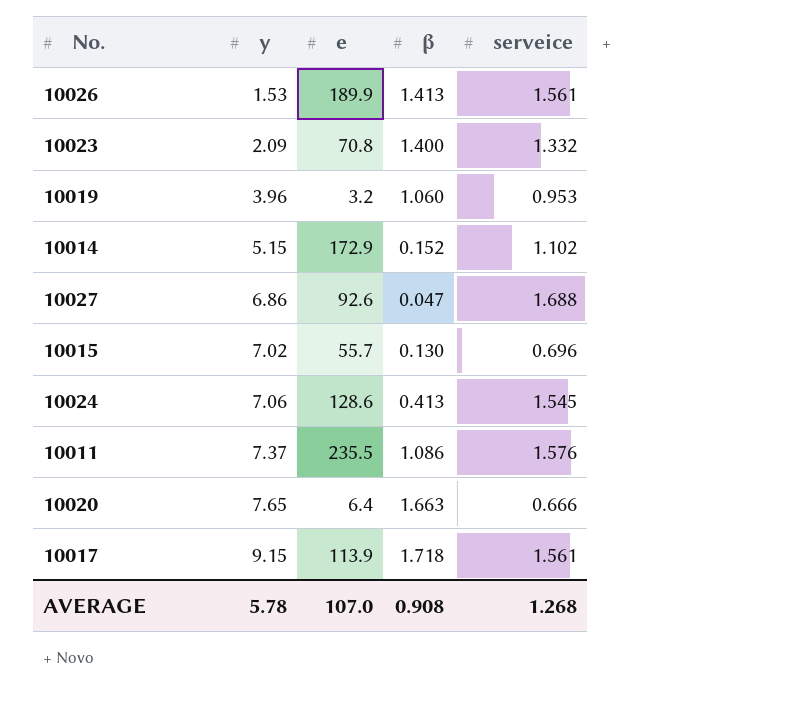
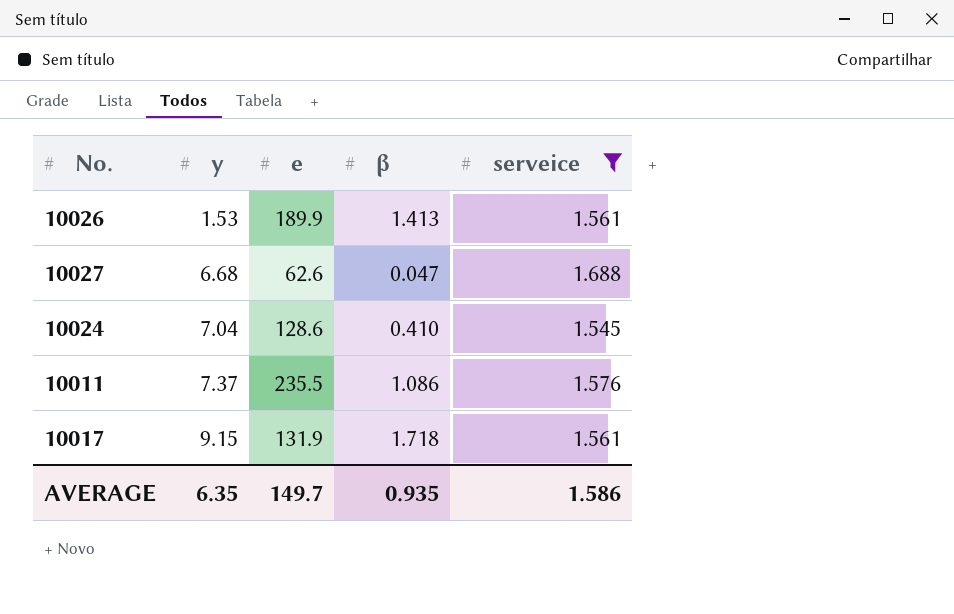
filter: none -> serveice >= 1.545
10027 | y: 6.86 -> 6.68
10027 | e: 92.6 -> 62.6
10024 | y: 7.06 -> 7.04
10024 | β: 0.413 -> 0.410
10017 | e: 113.9 -> 131.9
AVERAGE | y: 5.78 -> 6.35
AVERAGE | e: 107.0 -> 149.7
AVERAGE | β: 0.908 -> 0.935
AVERAGE | serveice: 1.268 -> 1.586

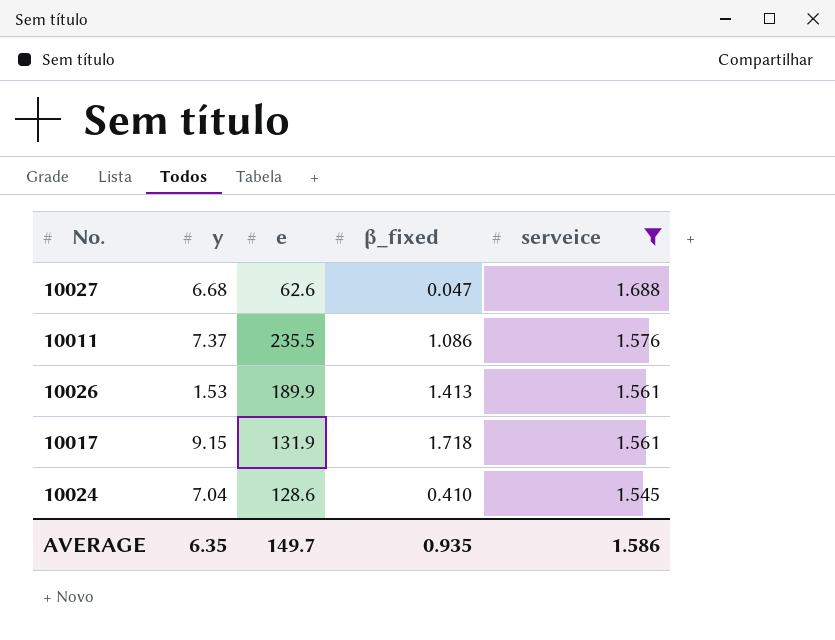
row order: y ascending -> serveice descending
column name: β -> β_fixed

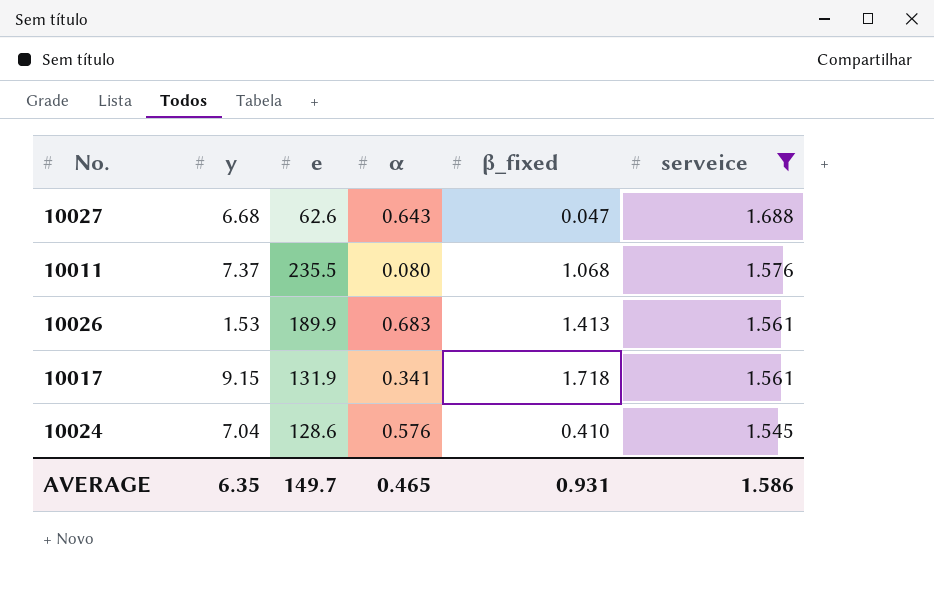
column α | position: none -> 4
10011 | β_fixed: 1.086 -> 1.068
AVERAGE | β_fixed: 0.935 -> 0.931

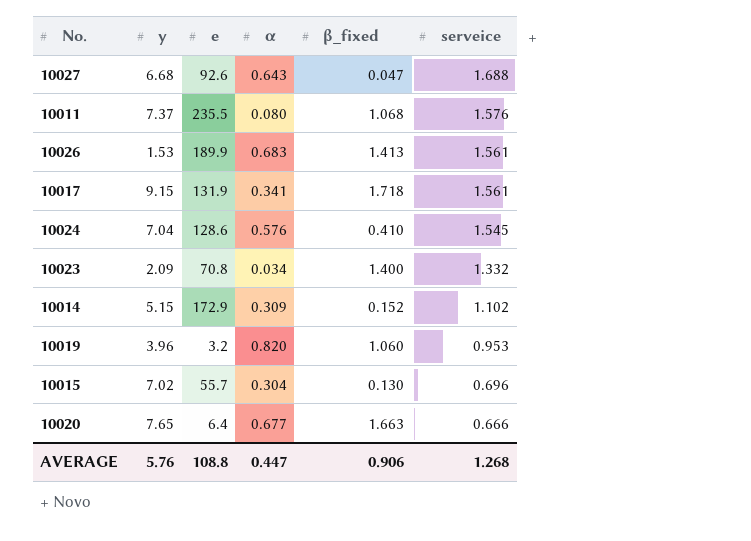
filter: serveice >= 1.545 -> none
10027 | e: 62.6 -> 92.6
AVERAGE | y: 6.35 -> 5.76
AVERAGE | e: 149.7 -> 108.8
AVERAGE | α: 0.465 -> 0.447
AVERAGE | β_fixed: 0.931 -> 0.906
AVERAGE | serveice: 1.586 -> 1.268

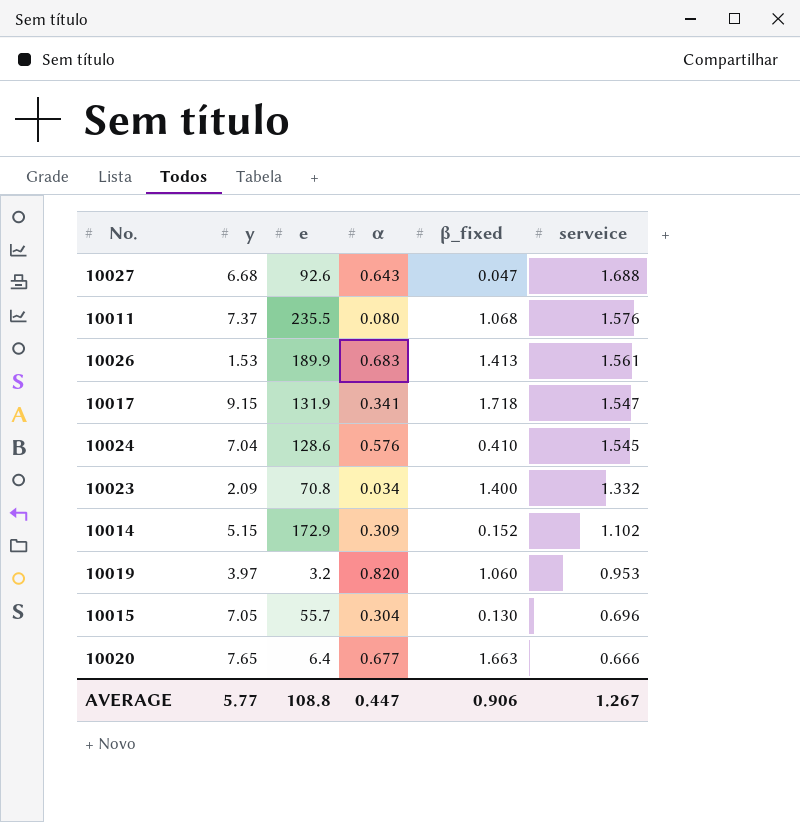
10017 | serveice: 1.561 -> 1.547
10019 | y: 3.96 -> 3.97
10015 | y: 7.02 -> 7.05
AVERAGE | y: 5.76 -> 5.77
AVERAGE | serveice: 1.268 -> 1.267

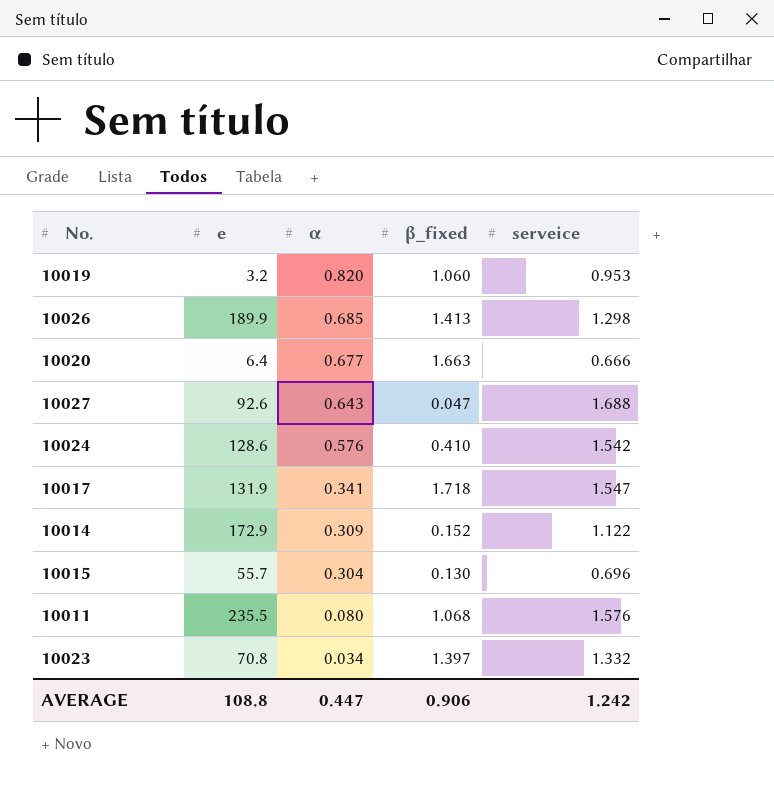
row order: serveice descending -> α descending
column y | position: 2 -> none
10026 | α: 0.683 -> 0.685
10026 | serveice: 1.561 -> 1.298
10024 | serveice: 1.545 -> 1.542
10014 | serveice: 1.102 -> 1.122
10023 | β_fixed: 1.400 -> 1.397
AVERAGE | serveice: 1.267 -> 1.242

